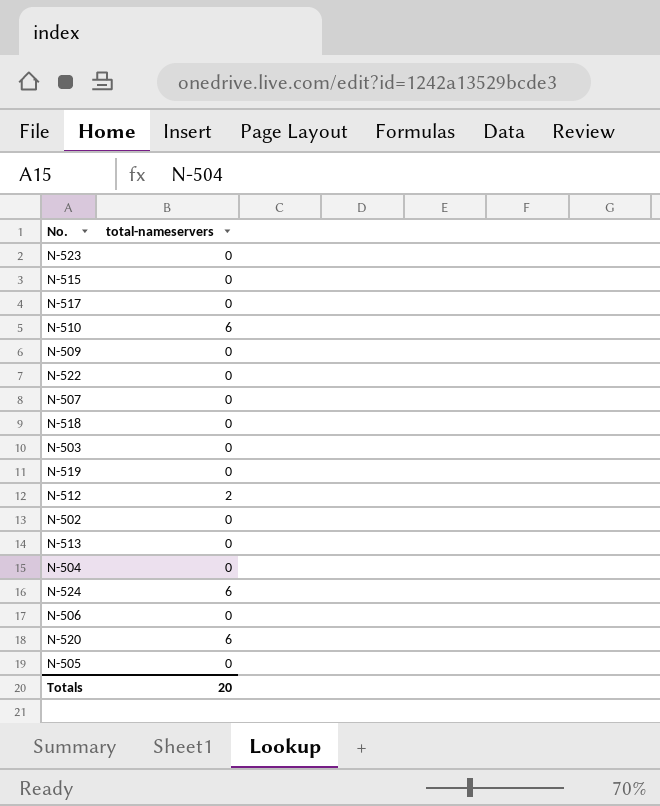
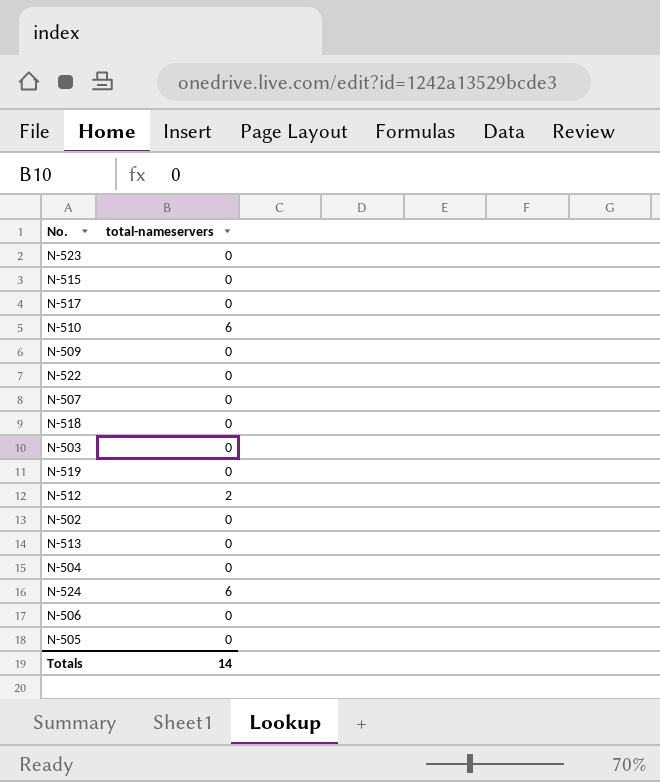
row N-520: 6 -> none
Totals | total-nameservers: 20 -> 14

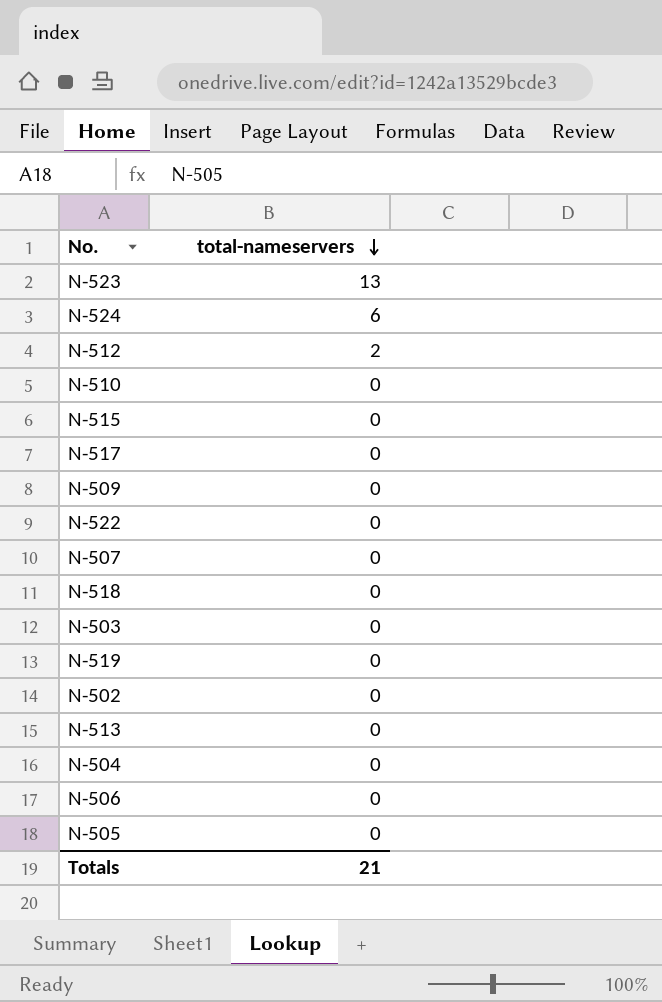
row order: none -> total-nameservers descending
N-523 | total-nameservers: 0 -> 13
N-510 | total-nameservers: 6 -> 0
Totals | total-nameservers: 14 -> 21

